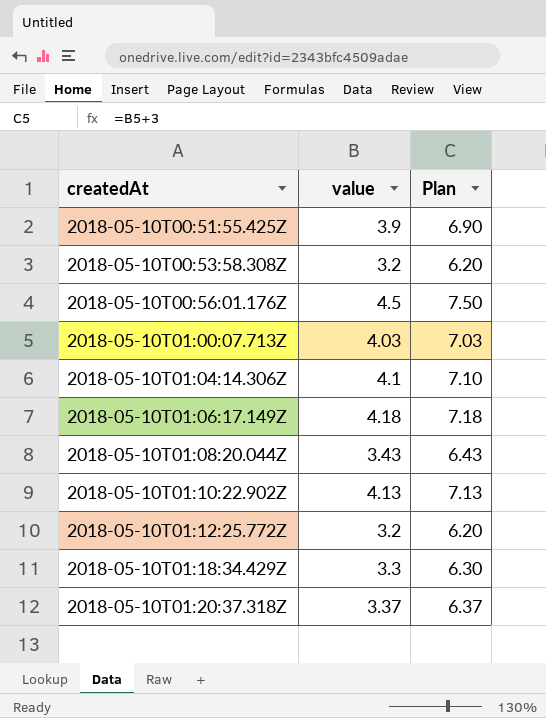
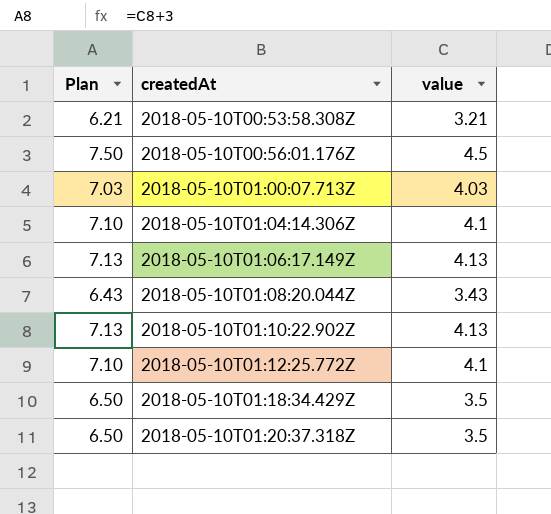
column Plan | position: 3 -> 1
row 2018-05-10T00:51:55.425Z: 3.9 | 6.90 -> none
2018-05-10T00:53:58.308Z | Plan: 6.20 -> 6.21
2018-05-10T00:53:58.308Z | value: 3.2 -> 3.21
2018-05-10T01:06:17.149Z | Plan: 7.18 -> 7.13
2018-05-10T01:06:17.149Z | value: 4.18 -> 4.13
2018-05-10T01:12:25.772Z | Plan: 6.20 -> 7.10
2018-05-10T01:12:25.772Z | value: 3.2 -> 4.1
2018-05-10T01:18:34.429Z | Plan: 6.30 -> 6.50
2018-05-10T01:18:34.429Z | value: 3.3 -> 3.5
2018-05-10T01:20:37.318Z | Plan: 6.37 -> 6.50
2018-05-10T01:20:37.318Z | value: 3.37 -> 3.5

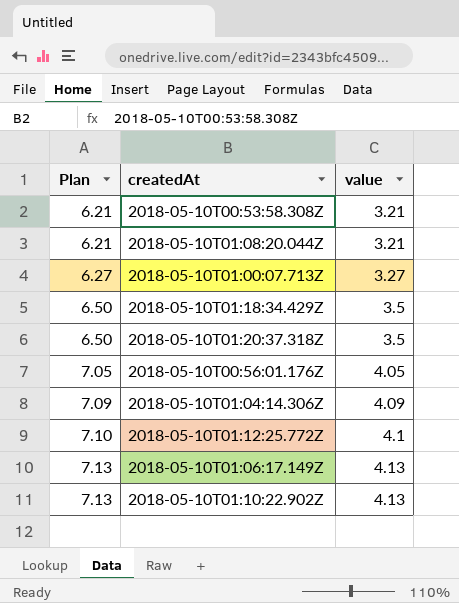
row order: createdAt ascending -> Plan ascending
2018-05-10T01:08:20.044Z | Plan: 6.43 -> 6.21
2018-05-10T01:08:20.044Z | value: 3.43 -> 3.21
2018-05-10T01:00:07.713Z | Plan: 7.03 -> 6.27
2018-05-10T01:00:07.713Z | value: 4.03 -> 3.27
2018-05-10T00:56:01.176Z | Plan: 7.50 -> 7.05
2018-05-10T00:56:01.176Z | value: 4.5 -> 4.05
2018-05-10T01:04:14.306Z | Plan: 7.10 -> 7.09
2018-05-10T01:04:14.306Z | value: 4.1 -> 4.09

